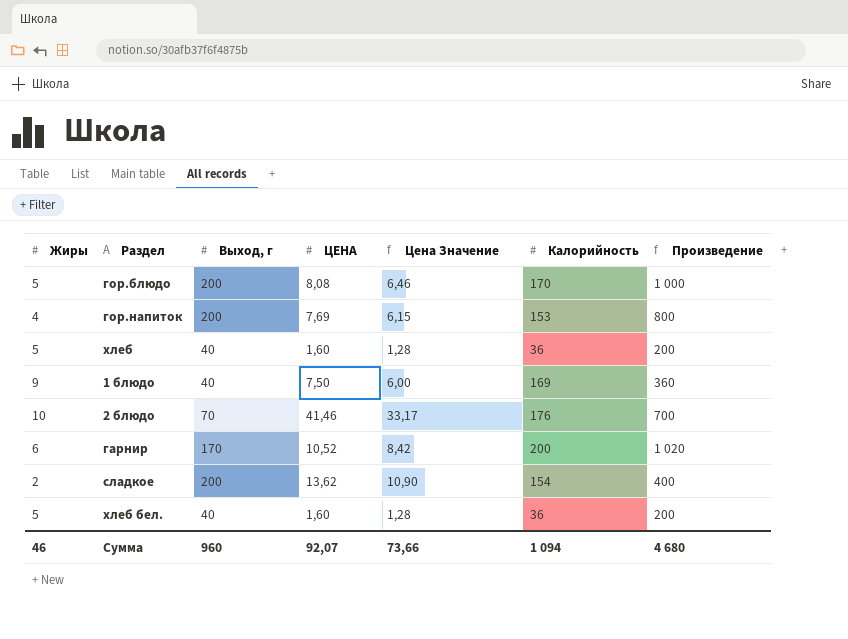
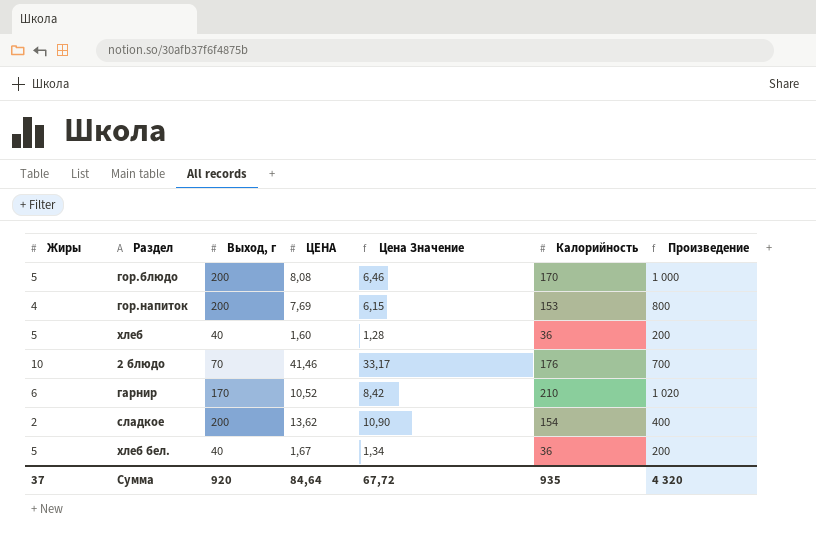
row 1 блюдо: 9 | 40 | 7,50 | 6,00 | 169 | 360 -> none
гарнир | Калорийность: 200 -> 210
хлеб бел. | ЦЕНА: 1,60 -> 1,67
хлеб бел. | Цена Значение: 1,28 -> 1,34
Сумма | Жиры: 46 -> 37
Сумма | Выход, г: 960 -> 920
Сумма | ЦЕНА: 92,07 -> 84,64
Сумма | Цена Значение: 73,66 -> 67,72
Сумма | Калорийность: 1 094 -> 935
Сумма | Произведение: 4 680 -> 4 320

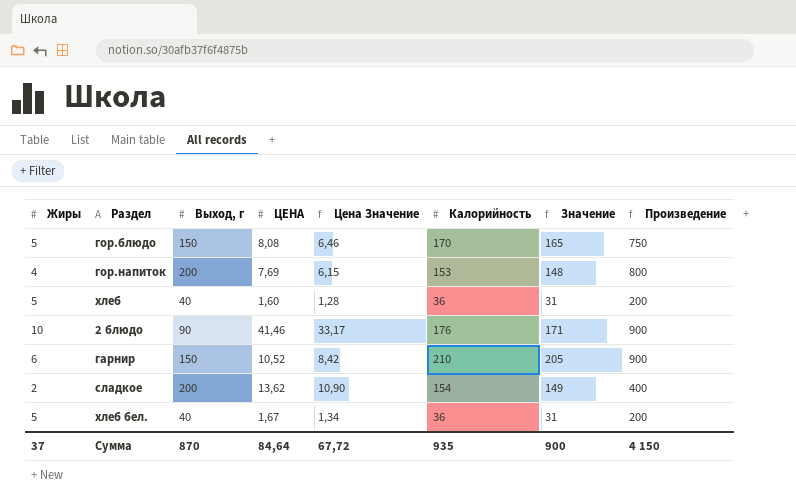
column Значение | formula: none -> [Калорийность] - 5
гор.блюдо | Выход, г: 200 -> 150
гор.блюдо | Произведение: 1 000 -> 750
2 блюдо | Выход, г: 70 -> 90
2 блюдо | Произведение: 700 -> 900
гарнир | Выход, г: 170 -> 150
гарнир | Произведение: 1 020 -> 900
Сумма | Выход, г: 920 -> 870
Сумма | Произведение: 4 320 -> 4 150

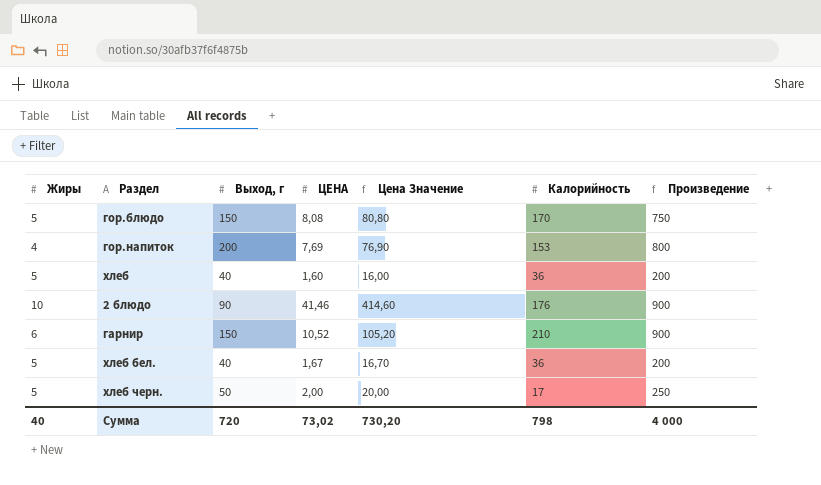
column Значение | formula: [Калорийность] - 5 -> none
column Цена Значение | formula: [ЦЕНА] * 0,8 -> [ЦЕНА] * 10
row сладкое: 2 | 200 | 13,62 | 10,90 | 154 | 149 | 400 -> none
row хлеб черн.: none -> 5 | 50 | 2,00 | 20,00 | 17 | 250
Сумма | Жиры: 37 -> 40
Сумма | Выход, г: 870 -> 720
Сумма | ЦЕНА: 84,64 -> 73,02
Сумма | Цена Значение: 67,72 -> 730,20
Сумма | Калорийность: 935 -> 798
Сумма | Произведение: 4 150 -> 4 000

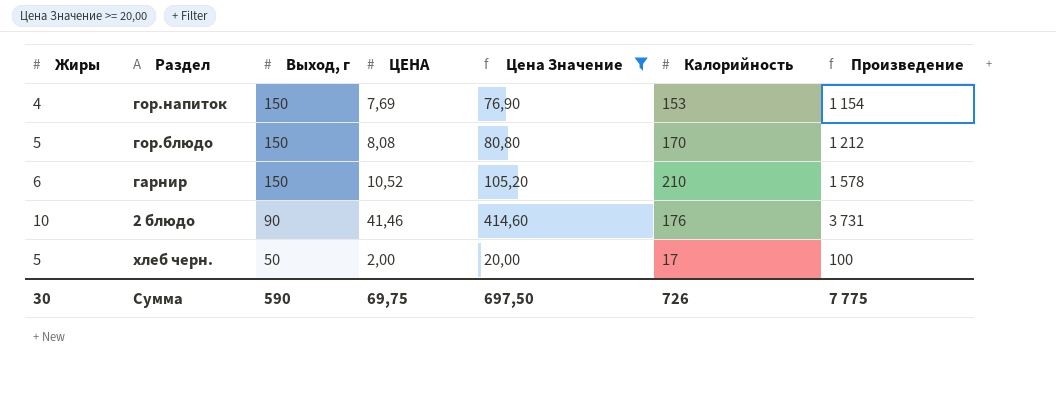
filter: none -> Цена Значение >= 20,00
row order: none -> Выход, г descending
column Произведение | formula: [Жиры] * [Выход, г] -> [Выход, г] * [ЦЕНА]
гор.напиток | Выход, г: 200 -> 150
Сумма | Жиры: 40 -> 30
Сумма | Выход, г: 720 -> 590
Сумма | ЦЕНА: 73,02 -> 69,75
Сумма | Цена Значение: 730,20 -> 697,50
Сумма | Калорийность: 798 -> 726
Сумма | Произведение: 4 000 -> 7 775

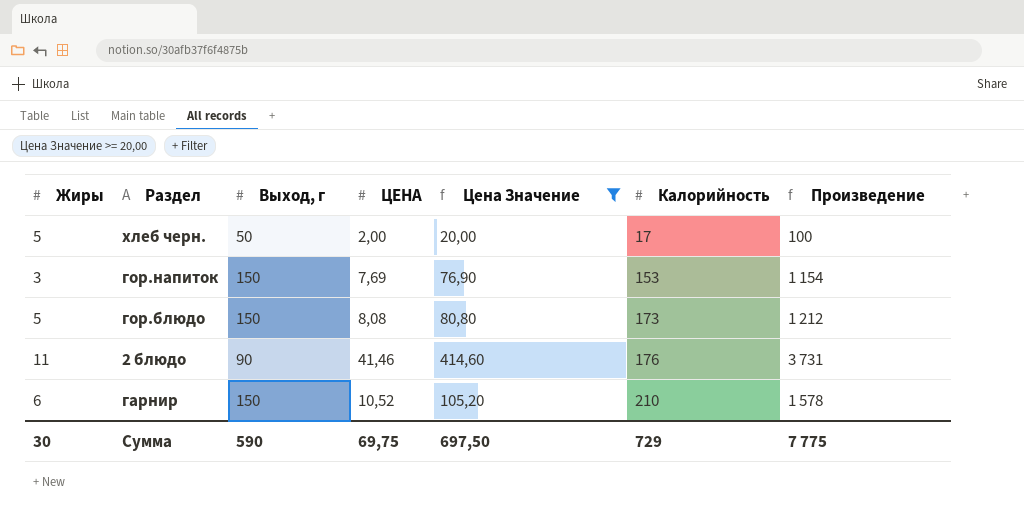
row order: Выход, г descending -> Калорийность ascending
гор.напиток | Жиры: 4 -> 3
гор.блюдо | Калорийность: 170 -> 173
2 блюдо | Жиры: 10 -> 11
Сумма | Калорийность: 726 -> 729

